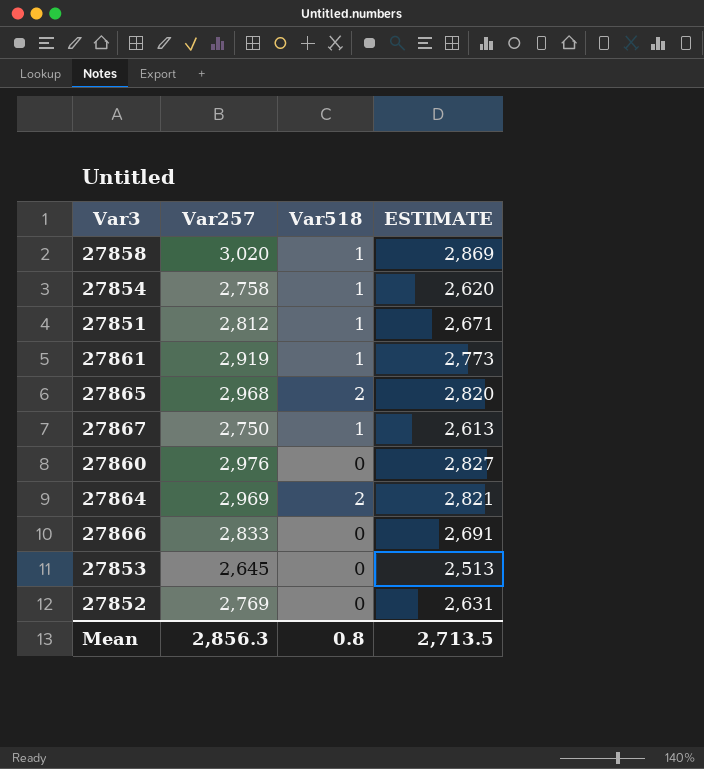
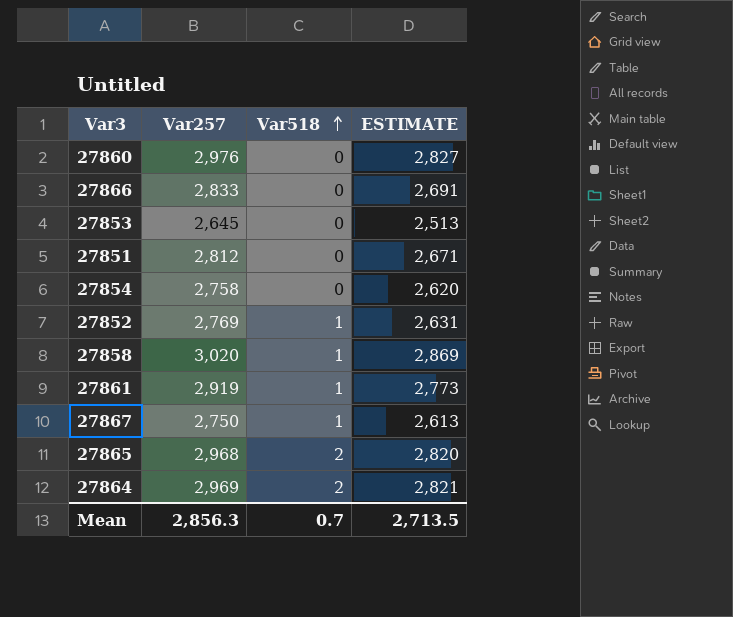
row order: none -> Var518 ascending
27851 | Var518: 1 -> 0
27854 | Var518: 1 -> 0
27852 | Var518: 0 -> 1
Mean | Var518: 0.8 -> 0.7

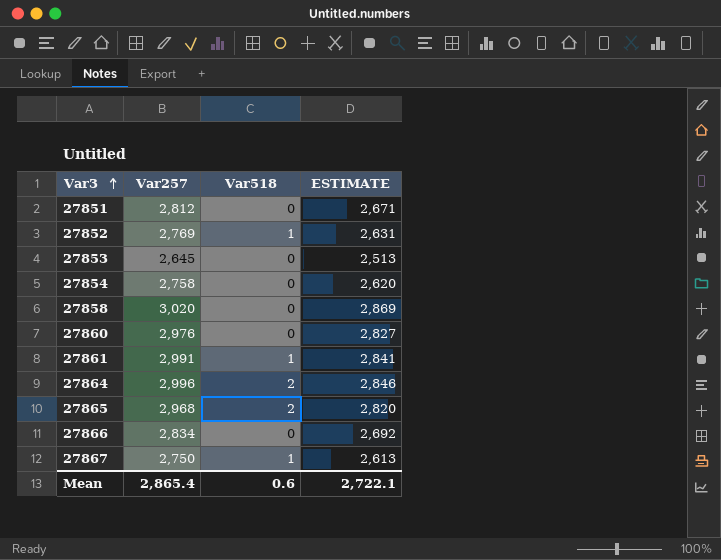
row order: Var518 ascending -> Var3 ascending
27858 | Var518: 1 -> 0
27861 | Var257: 2,919 -> 2,991
27861 | ESTIMATE: 2,773 -> 2,841
27864 | Var257: 2,969 -> 2,996
27864 | ESTIMATE: 2,821 -> 2,846
27866 | Var257: 2,833 -> 2,834
27866 | ESTIMATE: 2,691 -> 2,692
Mean | Var257: 2,856.3 -> 2,865.4
Mean | Var518: 0.7 -> 0.6
Mean | ESTIMATE: 2,713.5 -> 2,722.1

